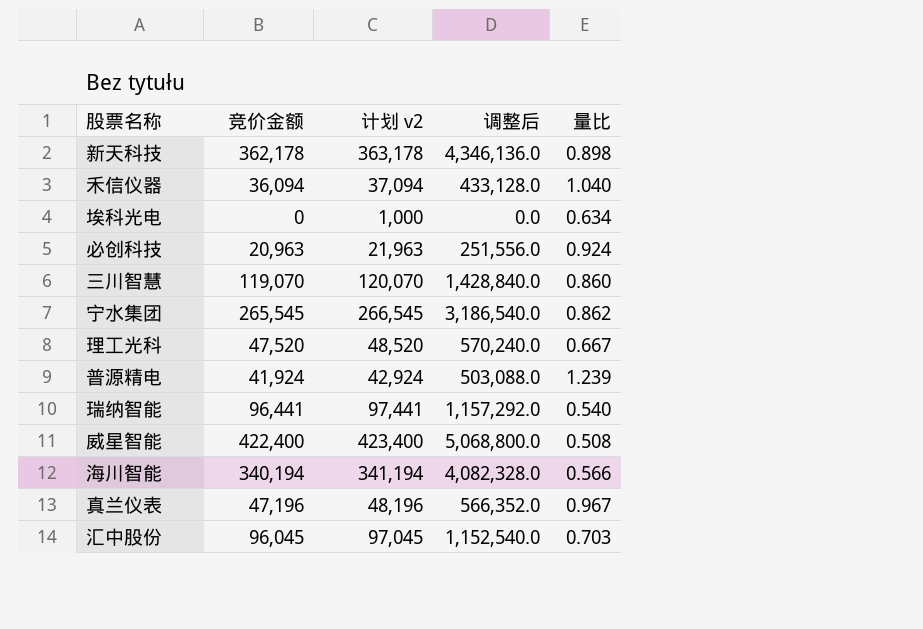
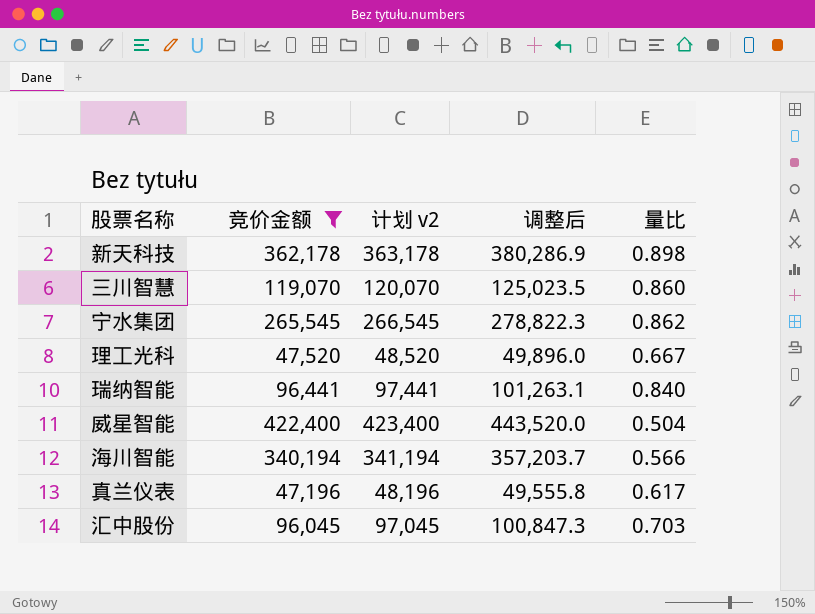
filter: none -> 竞价金额 >= 47,196
column 调整后 | formula: [竞价金额] * 12 -> [竞价金额] * 1.05
瑞纳智能 | 量比: 0.540 -> 0.840
威星智能 | 量比: 0.508 -> 0.504
真兰仪表 | 量比: 0.967 -> 0.617

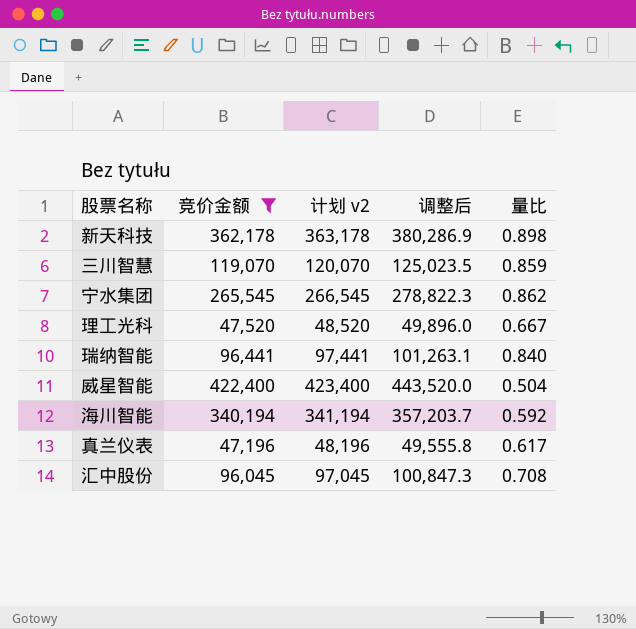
三川智慧 | 量比: 0.860 -> 0.859
海川智能 | 量比: 0.566 -> 0.592
汇中股份 | 量比: 0.703 -> 0.708

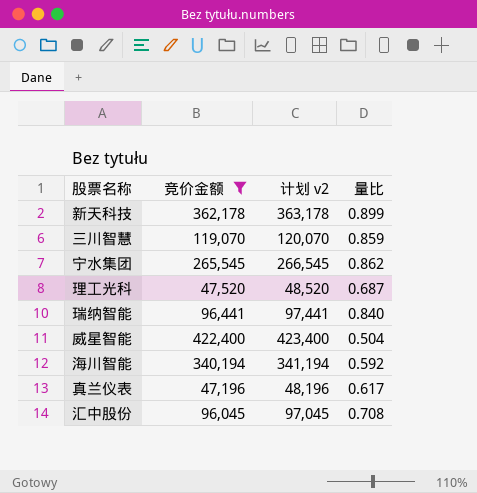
column 调整后 | formula: [竞价金额] * 1.05 -> none
新天科技 | 量比: 0.898 -> 0.899
理工光科 | 量比: 0.667 -> 0.687

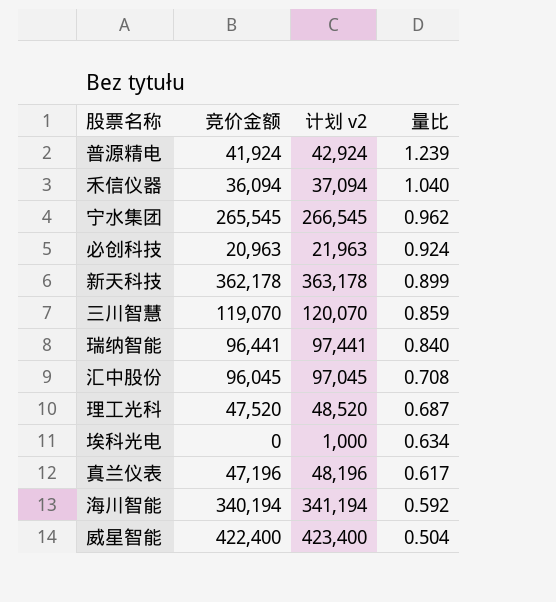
filter: 竞价金额 >= 47,196 -> none
row order: none -> 量比 descending
宁水集团 | 量比: 0.862 -> 0.962

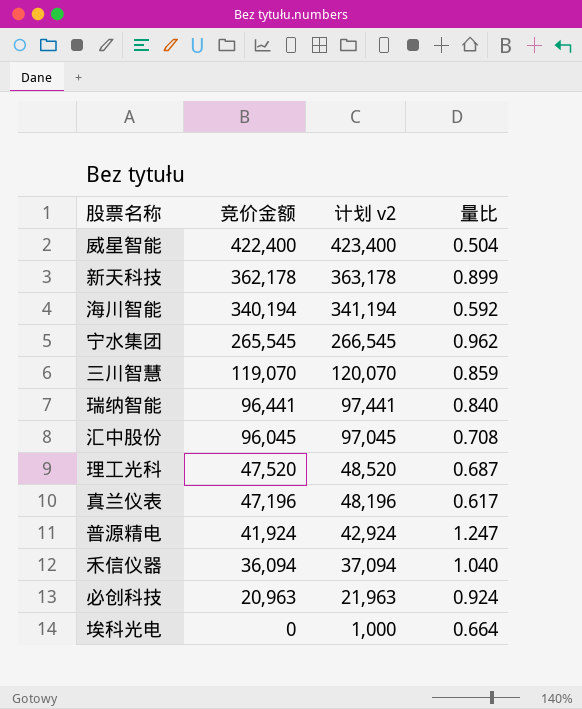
row order: 量比 descending -> 竞价金额 descending
普源精电 | 量比: 1.239 -> 1.247
埃科光电 | 量比: 0.634 -> 0.664

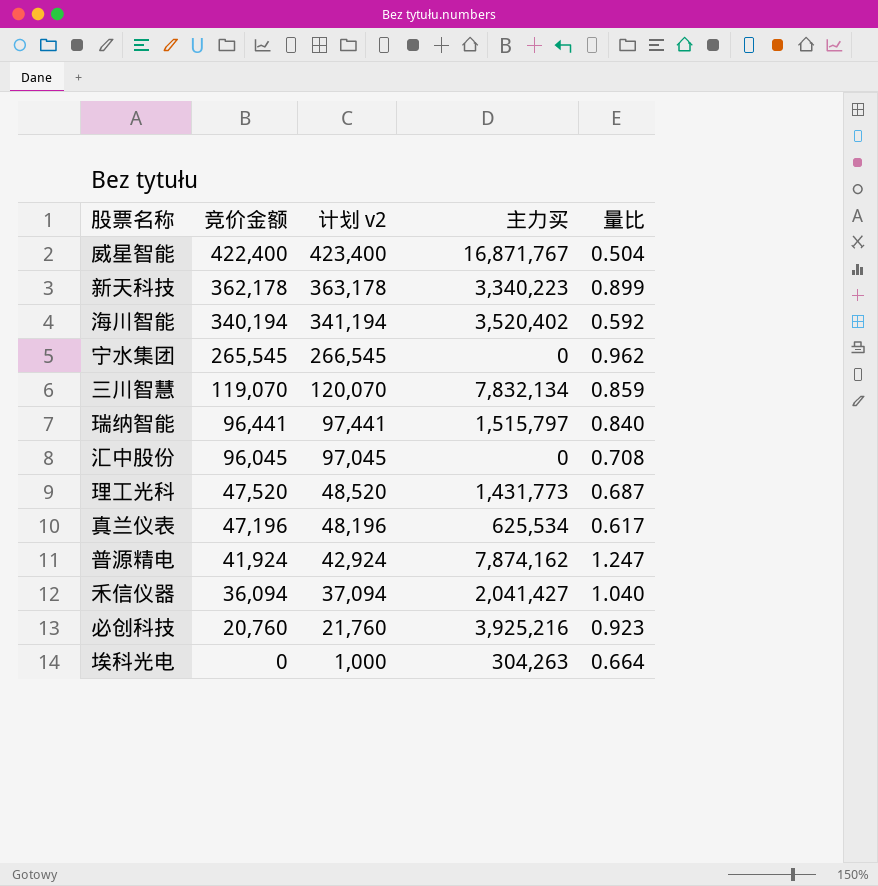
column 主力买 | position: none -> 4
必创科技 | 竞价金额: 20,963 -> 20,760
必创科技 | 计划 v2: 21,963 -> 21,760
必创科技 | 量比: 0.924 -> 0.923

